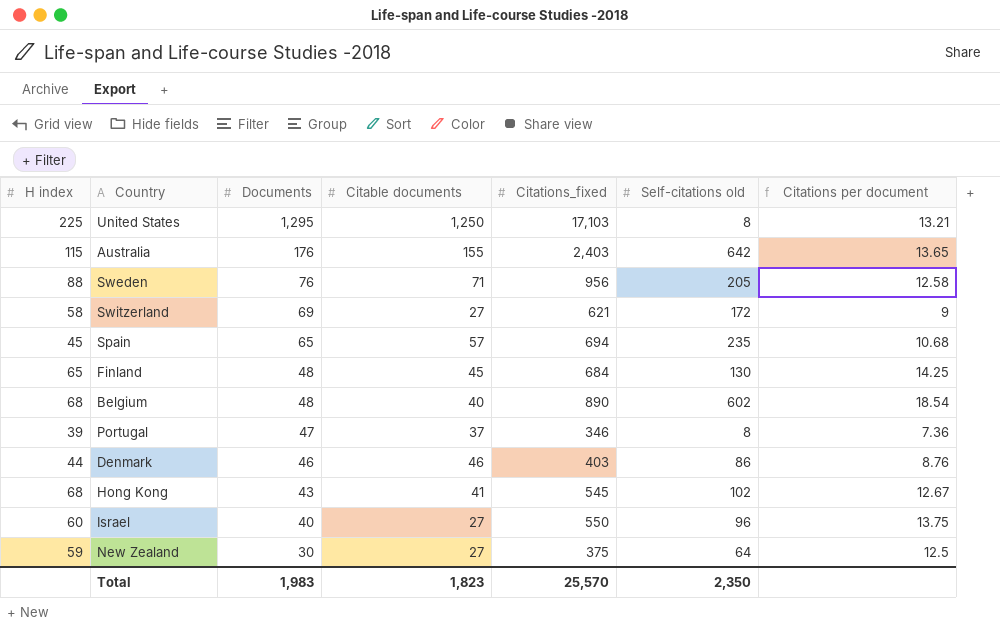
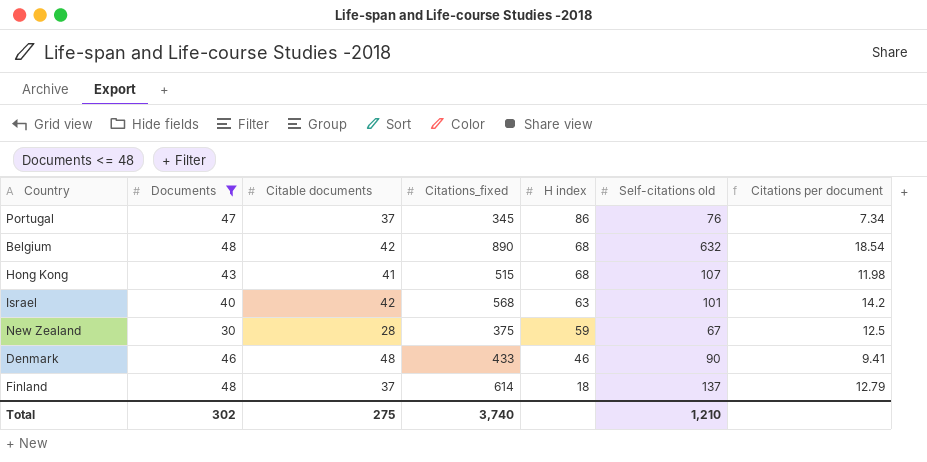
filter: none -> Documents <= 48
row order: Documents descending -> H index descending
column H index | position: 1 -> 5
Portugal | Citations_fixed: 346 -> 345
Portugal | H index: 39 -> 86
Portugal | Self-citations old: 8 -> 76
Portugal | Citations per document: 7.36 -> 7.34
Belgium | Citable documents: 40 -> 42
Belgium | Self-citations old: 602 -> 632
Hong Kong | Citations_fixed: 545 -> 515
Hong Kong | Self-citations old: 102 -> 107
Hong Kong | Citations per document: 12.67 -> 11.98
Israel | Citable documents: 27 -> 42
Israel | Citations_fixed: 550 -> 568
Israel | H index: 60 -> 63
Israel | Self-citations old: 96 -> 101
Israel | Citations per document: 13.75 -> 14.2
New Zealand | Citable documents: 27 -> 28
New Zealand | Self-citations old: 64 -> 67
Denmark | Citable documents: 46 -> 48
Denmark | Citations_fixed: 403 -> 433
Denmark | H index: 44 -> 46
Denmark | Self-citations old: 86 -> 90
Denmark | Citations per document: 8.76 -> 9.41
Finland | Citable documents: 45 -> 37
Finland | Citations_fixed: 684 -> 614
Finland | H index: 65 -> 18
Finland | Self-citations old: 130 -> 137
Finland | Citations per document: 14.25 -> 12.79
Total | Documents: 1,983 -> 302
Total | Citable documents: 1,823 -> 275
Total | Citations_fixed: 25,570 -> 3,740
Total | Self-citations old: 2,350 -> 1,210

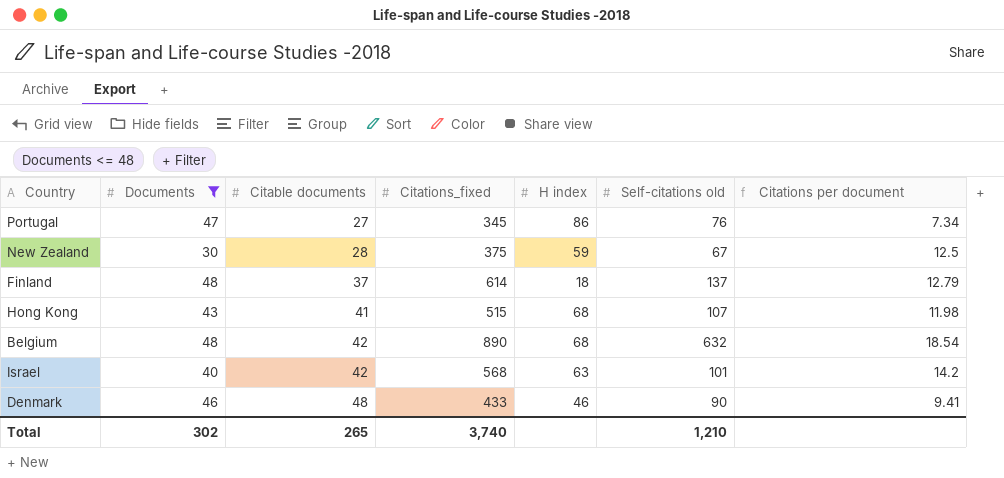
row order: H index descending -> Citable documents ascending
Portugal | Citable documents: 37 -> 27
Total | Citable documents: 275 -> 265

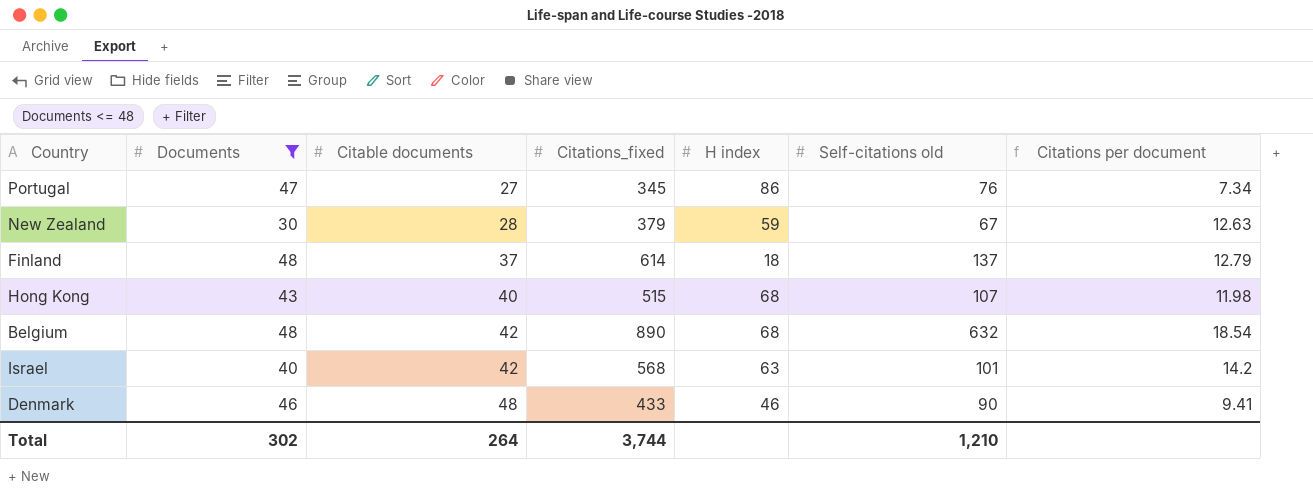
New Zealand | Citations_fixed: 375 -> 379
New Zealand | Citations per document: 12.5 -> 12.63
Hong Kong | Citable documents: 41 -> 40
Total | Citable documents: 265 -> 264
Total | Citations_fixed: 3,740 -> 3,744

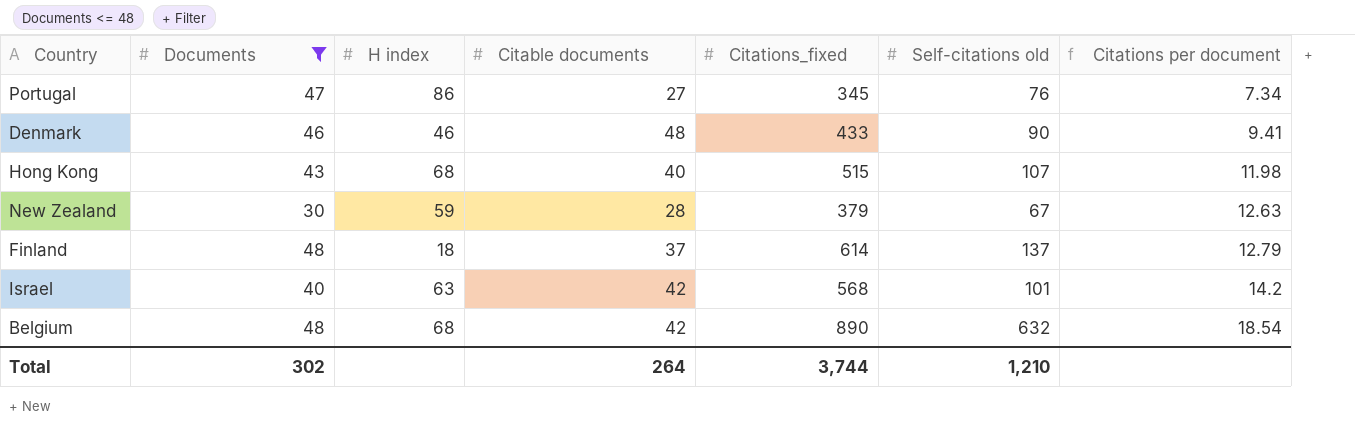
row order: Citable documents ascending -> Citations per document ascending
column H index | position: 5 -> 3

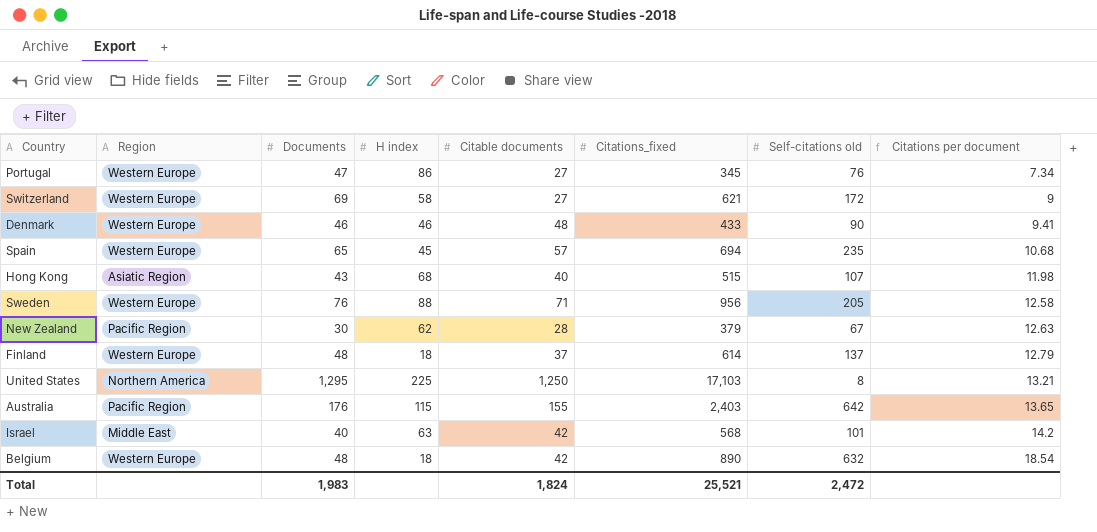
filter: Documents <= 48 -> none
column Region | position: none -> 2
New Zealand | H index: 59 -> 62
Belgium | H index: 68 -> 18
Total | Documents: 302 -> 1,983
Total | Citable documents: 264 -> 1,824
Total | Citations_fixed: 3,744 -> 25,521
Total | Self-citations old: 1,210 -> 2,472

